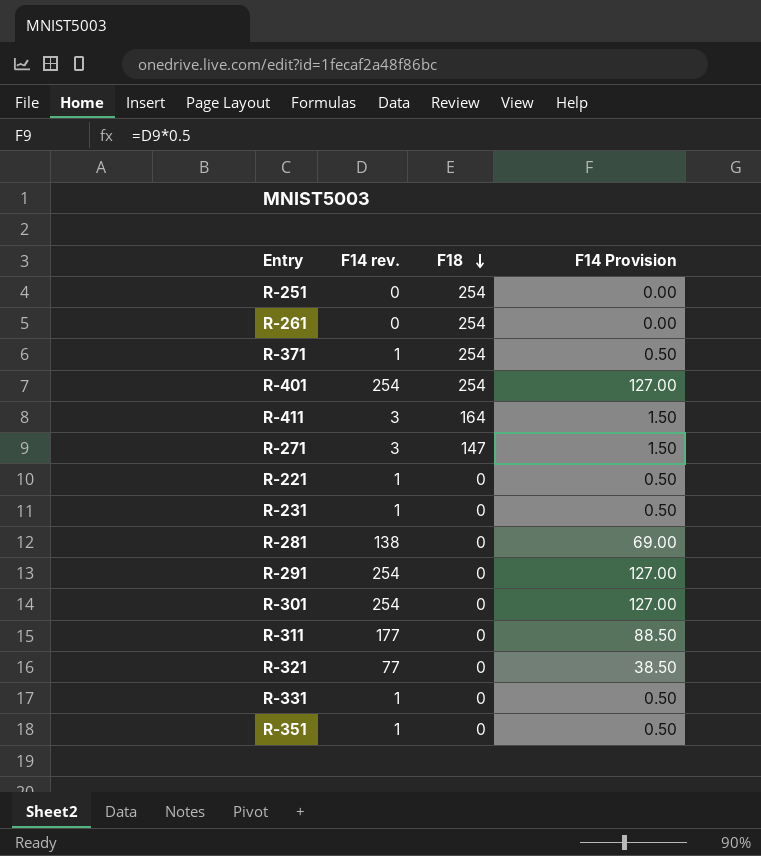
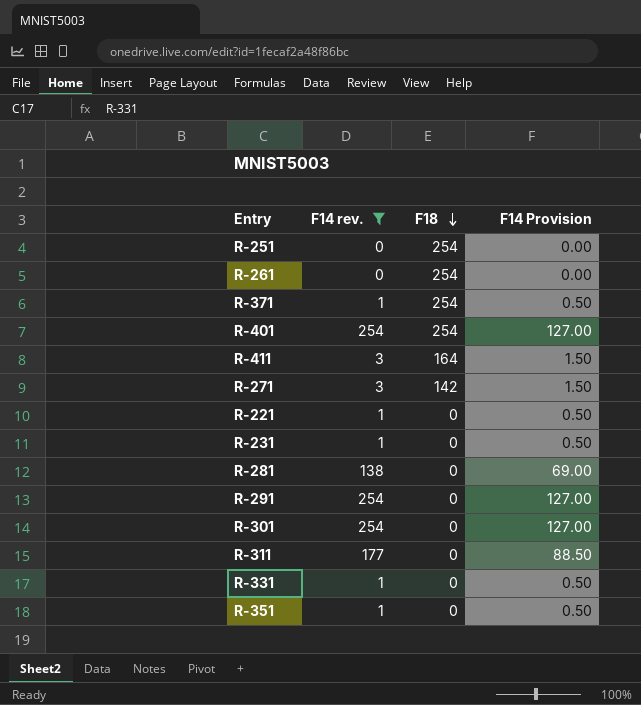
filter: none -> F14 rev. != 77
R-271 | F18: 147 -> 142

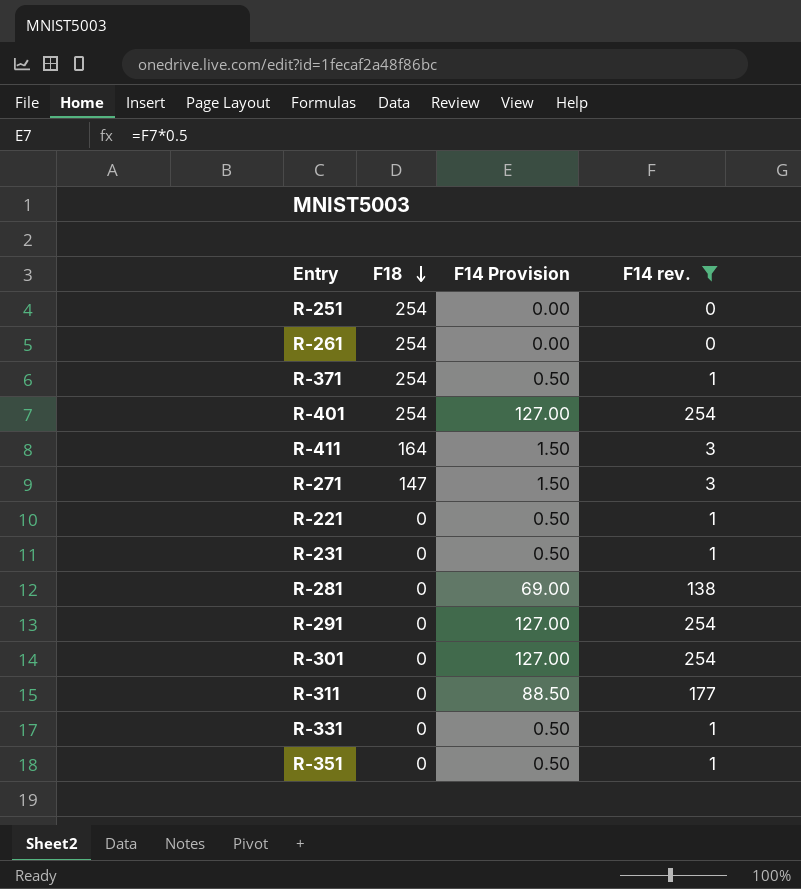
column F14 rev. | position: 2 -> 4
R-271 | F18: 142 -> 147

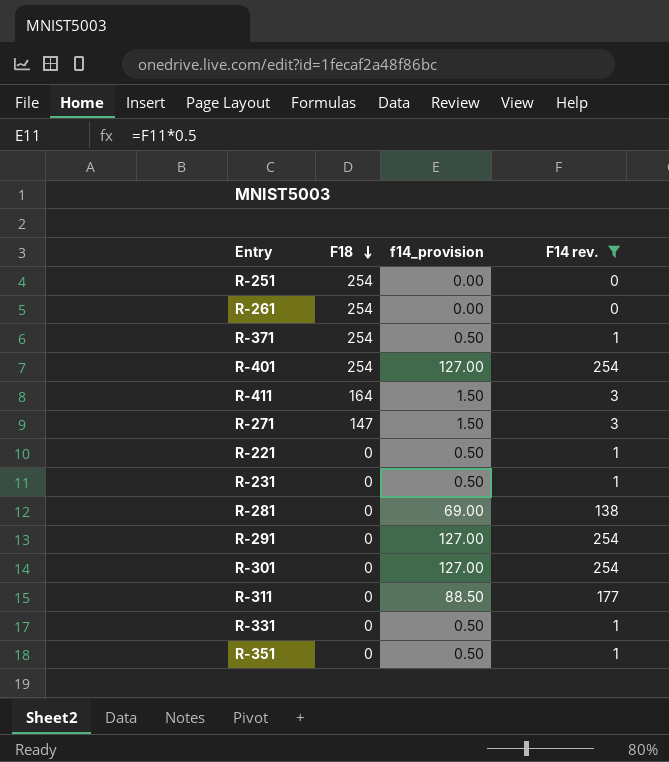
column name: F14 Provision -> f14_provision

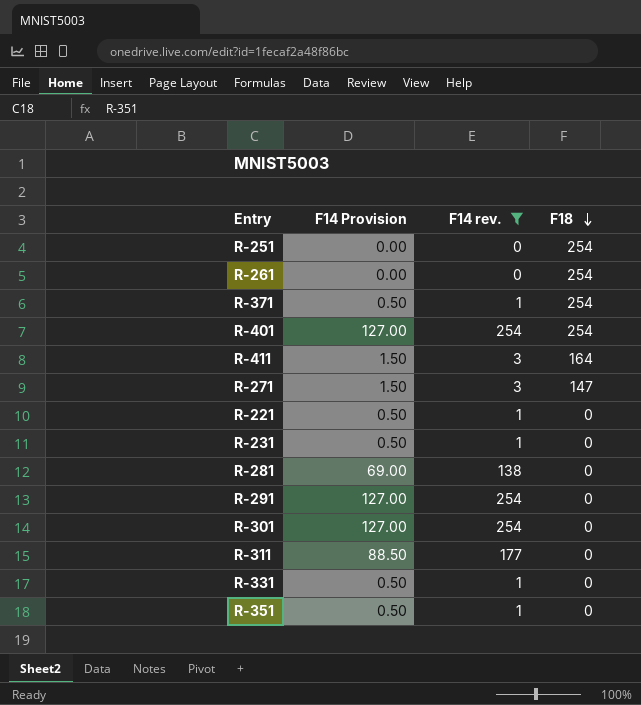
column name: f14_provision -> F14 Provision
column F18 | position: 2 -> 4

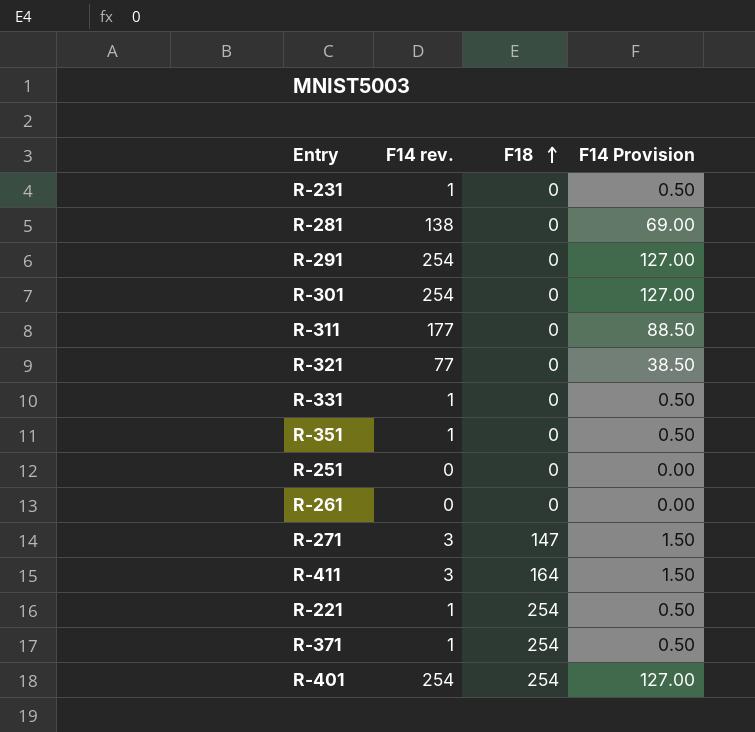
filter: F14 rev. != 77 -> none
row order: F18 descending -> F18 ascending
column F14 Provision | position: 2 -> 4
R-251 | F18: 254 -> 0
R-261 | F18: 254 -> 0
R-221 | F18: 0 -> 254

